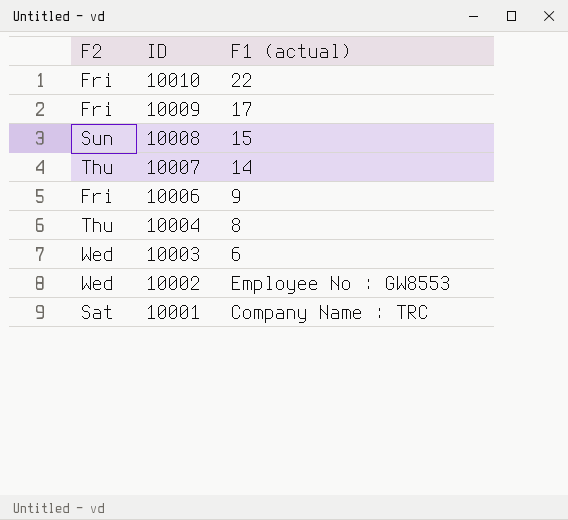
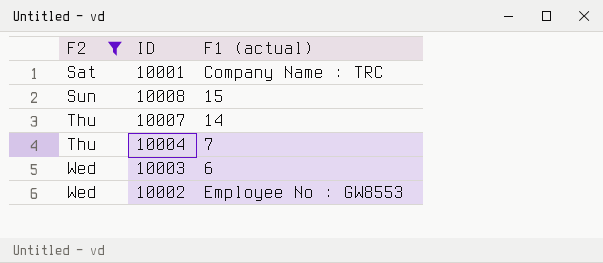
filter: none -> F2 != Fri
row order: ID descending -> F2 ascending
10004 | F1 (actual): 8 -> 7

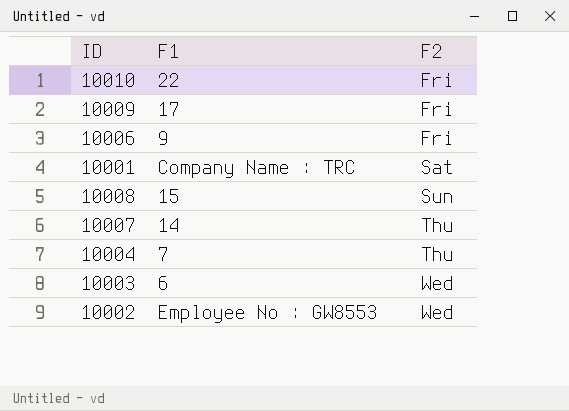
filter: F2 != Fri -> none
column name: F1 (actual) -> F1
column F2 | position: 1 -> 3

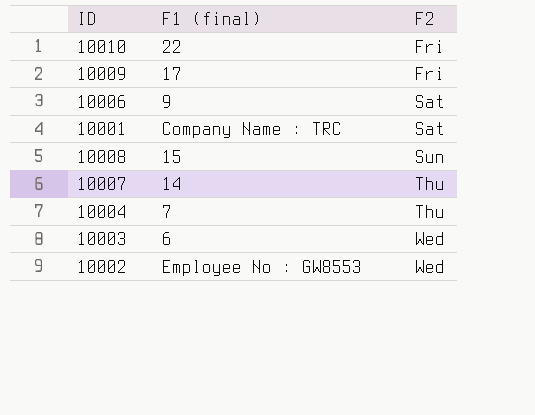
column name: F1 -> F1 (final)
10006 | F2: Fri -> Sat

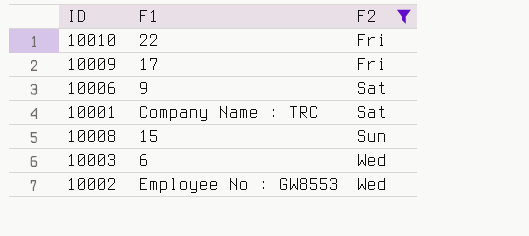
filter: none -> F2 != Thu
column name: F1 (final) -> F1

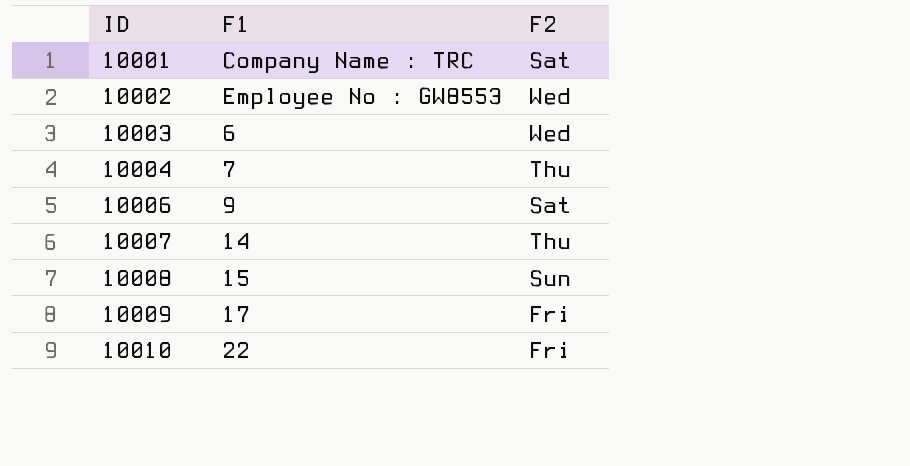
filter: F2 != Thu -> none
row order: F2 ascending -> ID ascending

